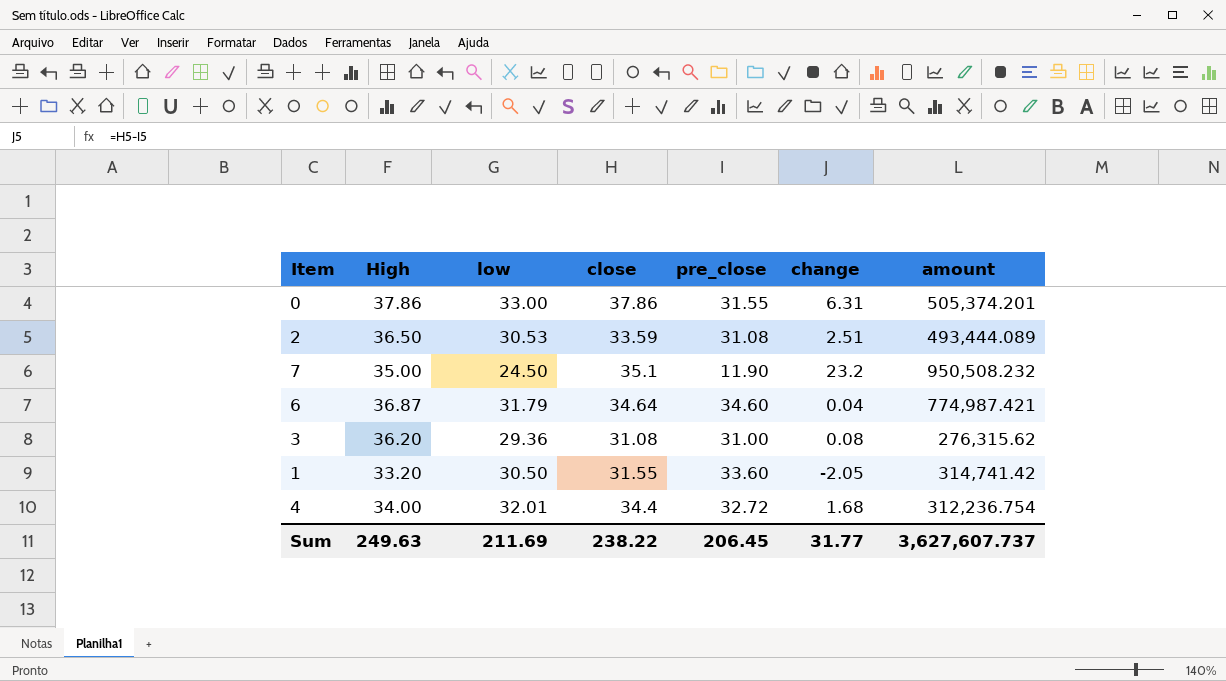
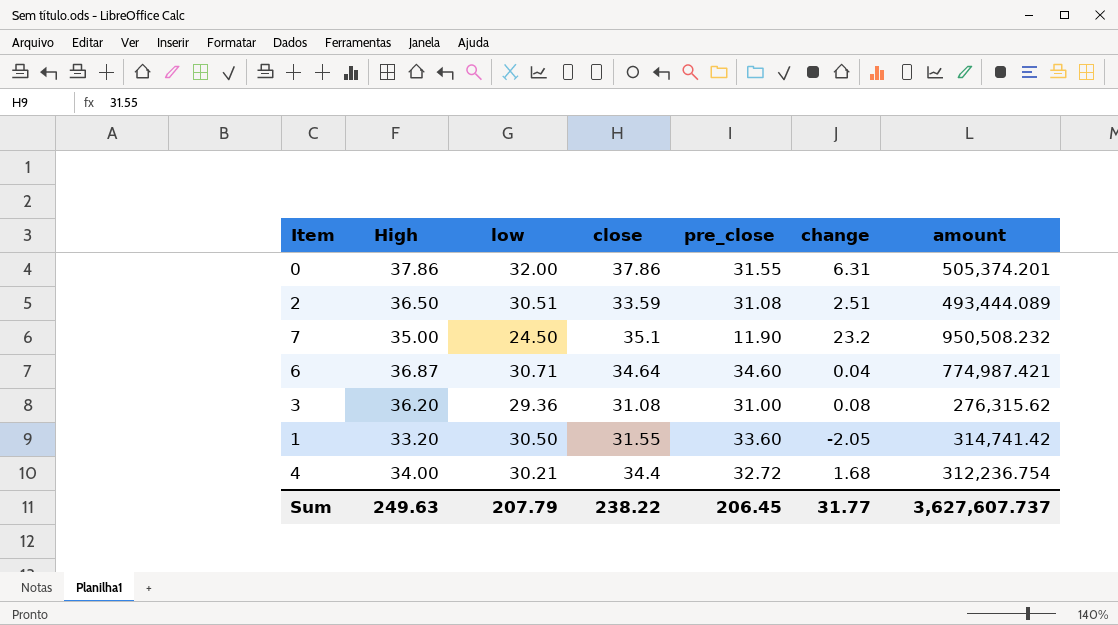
0 | low: 33.00 -> 32.00
2 | low: 30.53 -> 30.51
6 | low: 31.79 -> 30.71
4 | low: 32.01 -> 30.21
Sum | low: 211.69 -> 207.79

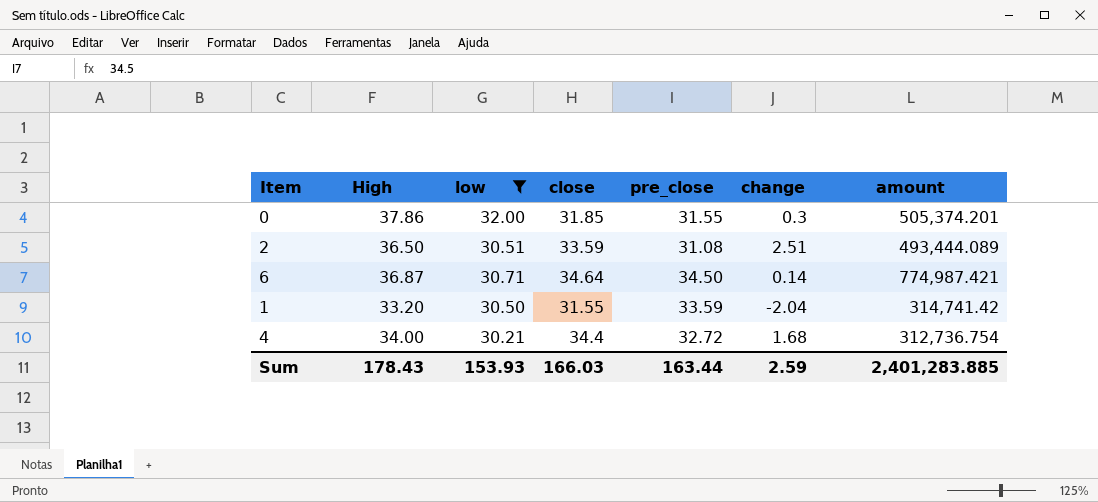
filter: none -> low >= 30.21
0 | close: 37.86 -> 31.85
0 | change: 6.31 -> 0.3
6 | pre_close: 34.60 -> 34.50
6 | change: 0.04 -> 0.14
1 | pre_close: 33.60 -> 33.59
1 | change: -2.05 -> -2.04
4 | amount: 312,236.754 -> 312,736.754
Sum | High: 249.63 -> 178.43
Sum | low: 207.79 -> 153.93
Sum | close: 238.22 -> 166.03
Sum | pre_close: 206.45 -> 163.44
Sum | change: 31.77 -> 2.59
Sum | amount: 3,627,607.737 -> 2,401,283.885

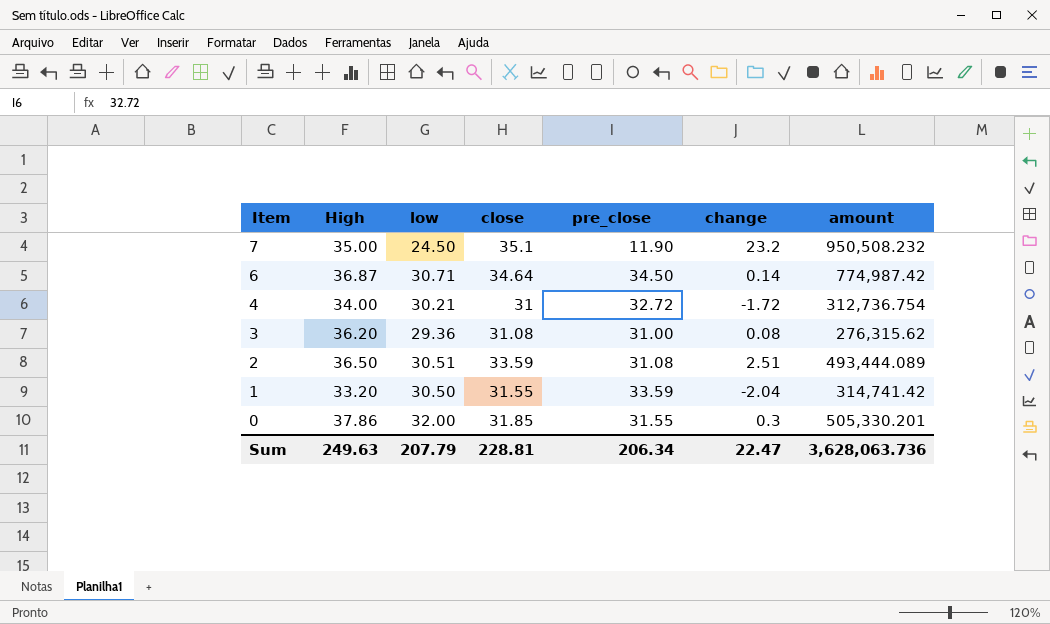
filter: low >= 30.21 -> none
row order: none -> Item descending
6 | amount: 774,987.421 -> 774,987.42
4 | close: 34.4 -> 31
4 | change: 1.68 -> -1.72
0 | amount: 505,374.201 -> 505,330.201
Sum | High: 178.43 -> 249.63
Sum | low: 153.93 -> 207.79
Sum | close: 166.03 -> 228.81
Sum | pre_close: 163.44 -> 206.34
Sum | change: 2.59 -> 22.47
Sum | amount: 2,401,283.885 -> 3,628,063.736

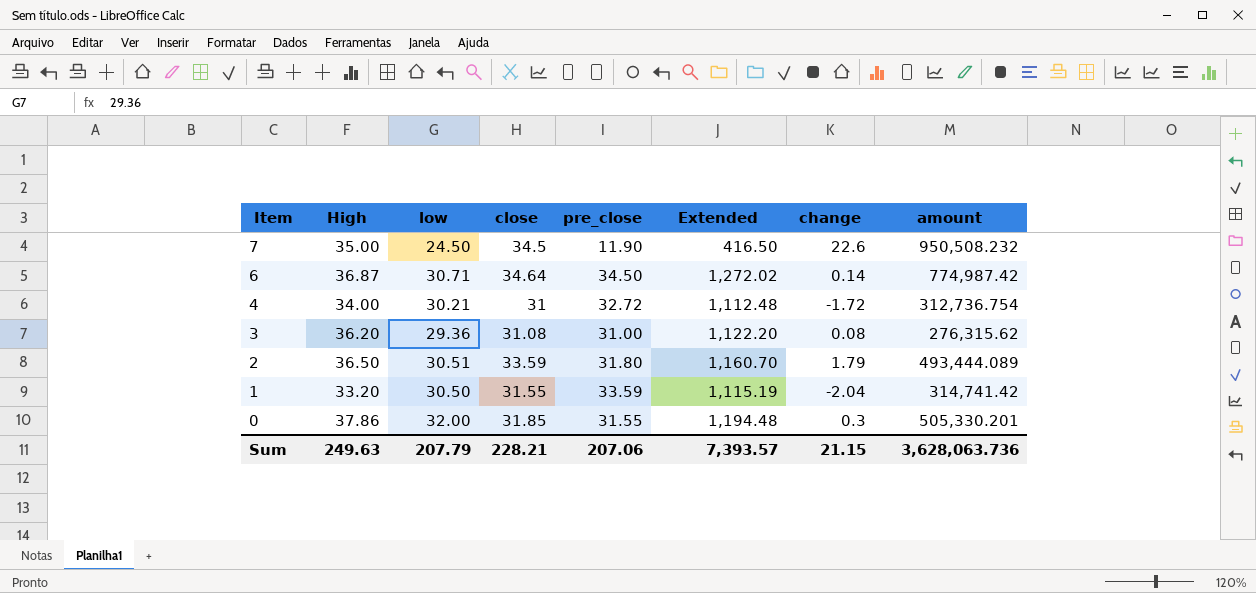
column Extended | formula: none -> [High] * [pre_close]
7 | close: 35.1 -> 34.5
7 | change: 23.2 -> 22.6
2 | pre_close: 31.08 -> 31.80
2 | change: 2.51 -> 1.79
Sum | close: 228.81 -> 228.21
Sum | pre_close: 206.34 -> 207.06
Sum | change: 22.47 -> 21.15

